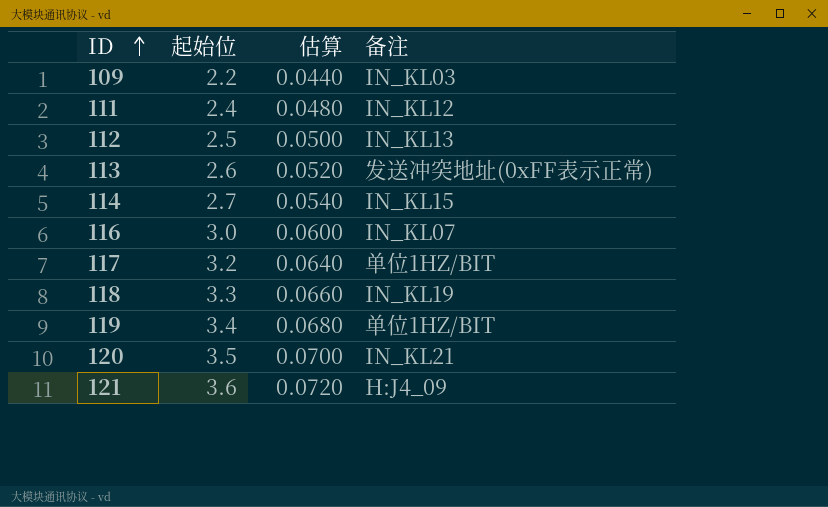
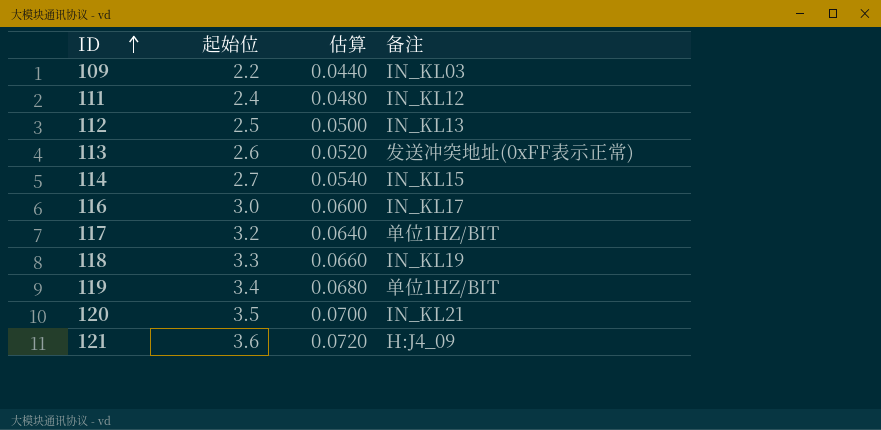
116 | 备注: IN_KL07 -> IN_KL17

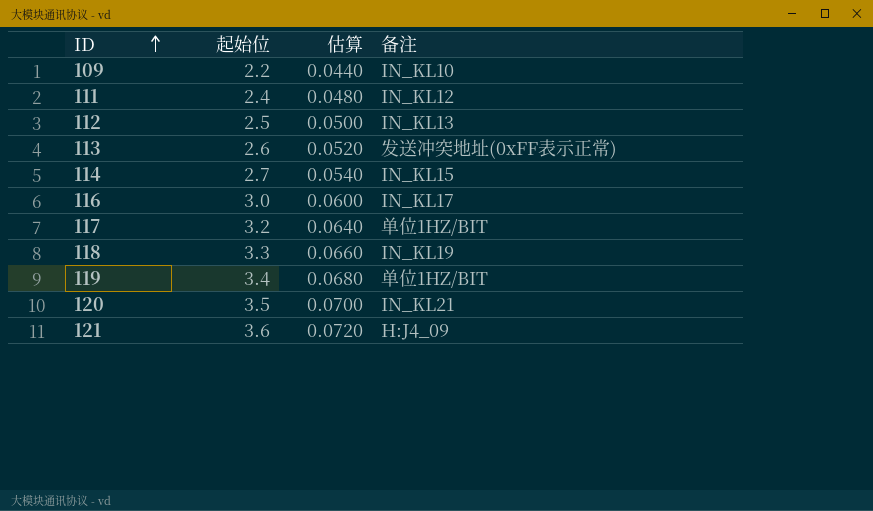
109 | 备注: IN_KL03 -> IN_KL10

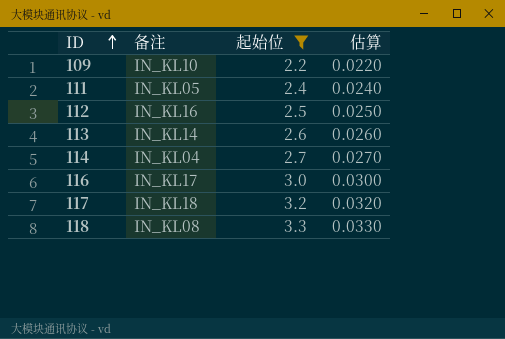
filter: none -> 起始位 <= 3.3
column 备注 | position: 4 -> 2
column 估算 | formula: [起始位] * 0.02 -> [起始位] * 0.01
111 | 备注: IN_KL12 -> IN_KL05
112 | 备注: IN_KL13 -> IN_KL16
113 | 备注: 发送冲突地址(0xFF表示正常) -> IN_KL14
114 | 备注: IN_KL15 -> IN_KL04
117 | 备注: 单位1HZ/BIT -> IN_KL18
118 | 备注: IN_KL19 -> IN_KL08

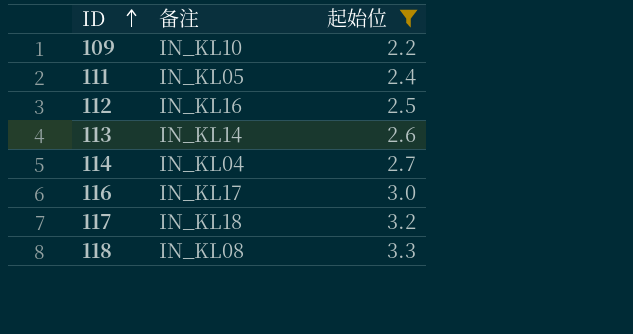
column 估算 | formula: [起始位] * 0.01 -> none

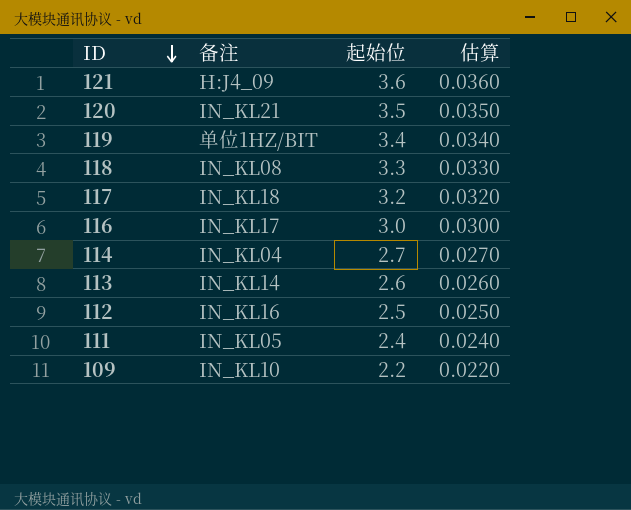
filter: 起始位 <= 3.3 -> none
row order: ID ascending -> ID descending
column 估算 | formula: none -> [起始位] * 0.01

